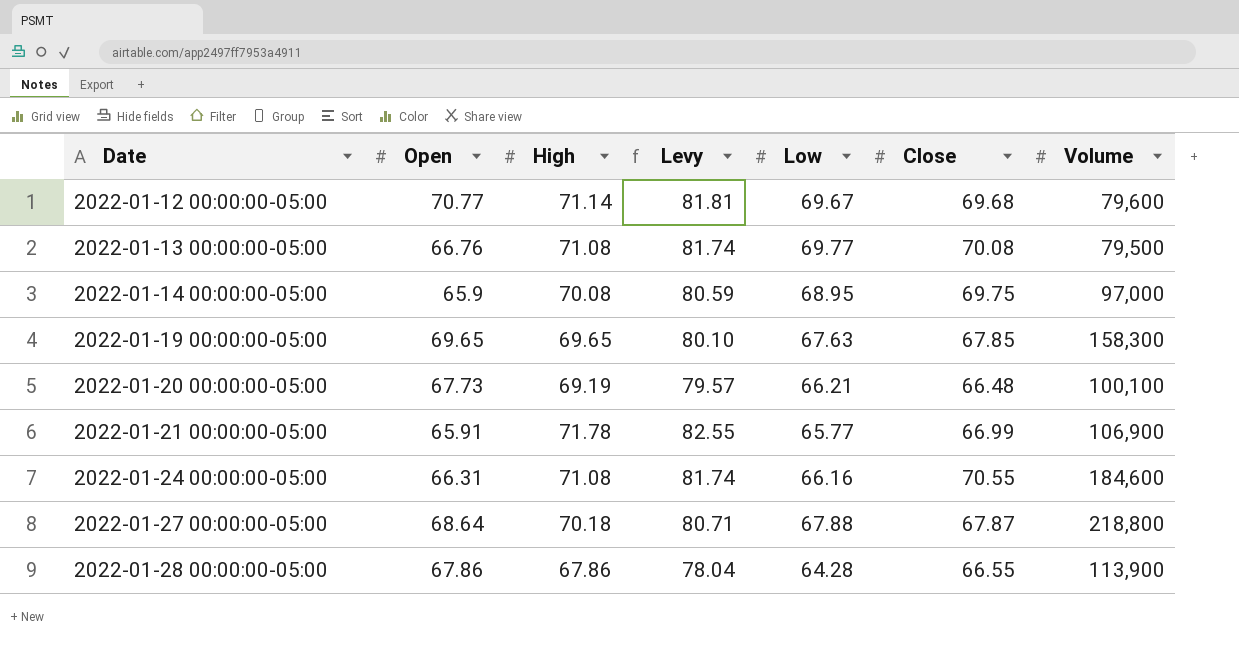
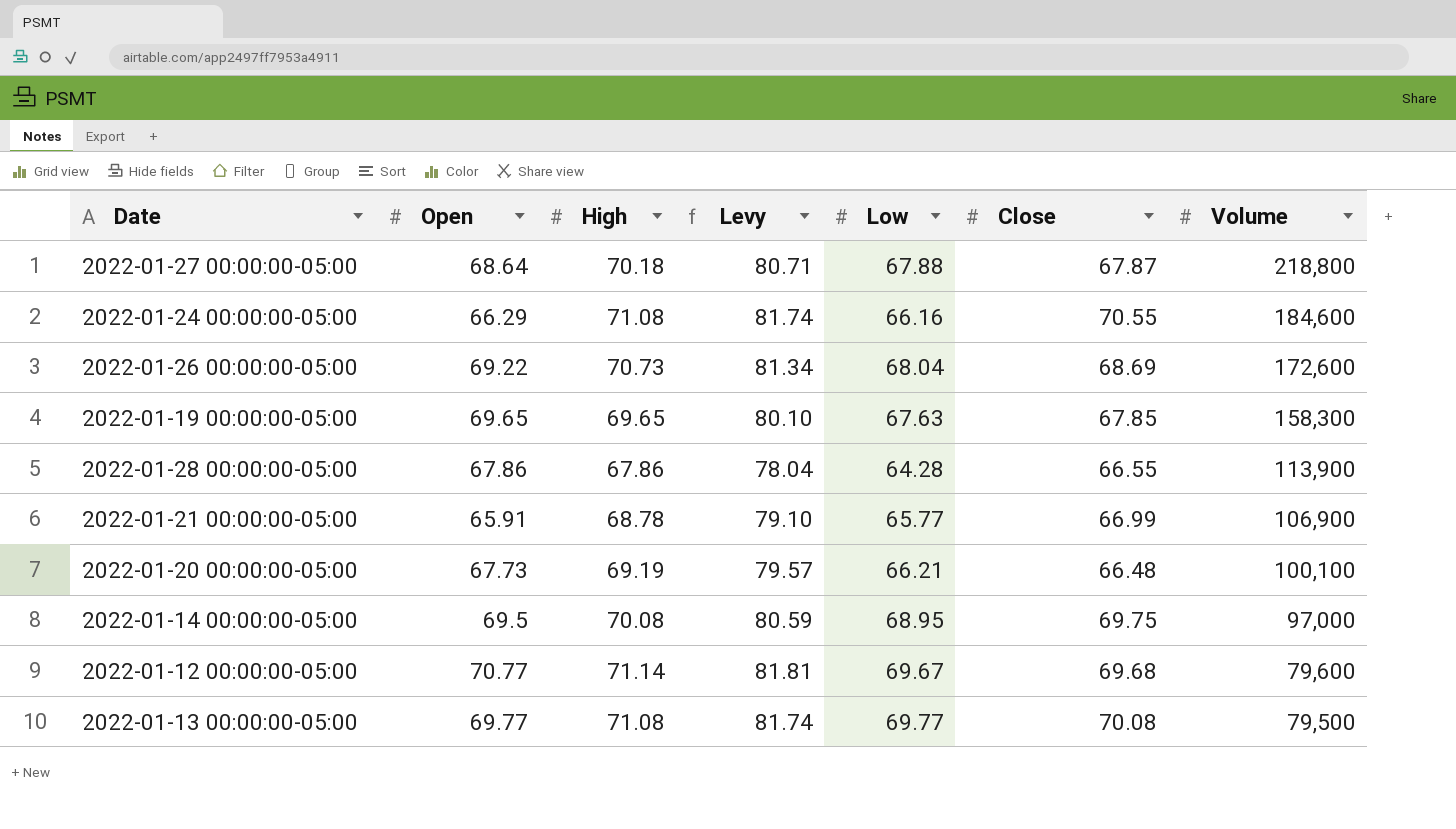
row order: Date ascending -> Volume descending
2022-01-24 00:00:00-05:00 | Open: 66.31 -> 66.29
row 2022-01-26 00:00:00-05:00: none -> 69.22 | 70.73 | 81.34 | 68.04 | 68.69 | 172,600
2022-01-21 00:00:00-05:00 | High: 71.78 -> 68.78
2022-01-21 00:00:00-05:00 | Levy: 82.55 -> 79.10
2022-01-14 00:00:00-05:00 | Open: 65.9 -> 69.5
2022-01-13 00:00:00-05:00 | Open: 66.76 -> 69.77

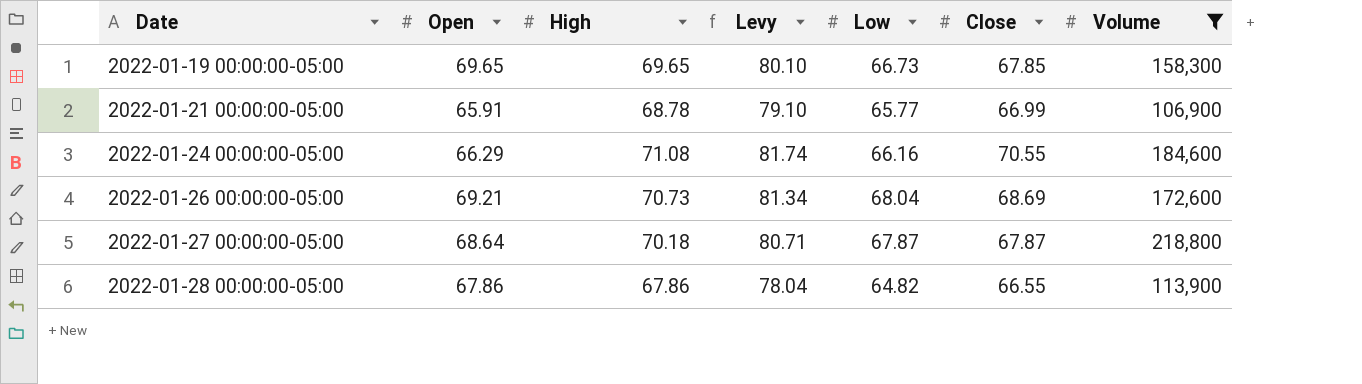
filter: none -> Volume >= 106,900
row order: Volume descending -> Date ascending
2022-01-19 00:00:00-05:00 | Low: 67.63 -> 66.73
2022-01-26 00:00:00-05:00 | Open: 69.22 -> 69.21
2022-01-27 00:00:00-05:00 | Low: 67.88 -> 67.87
2022-01-28 00:00:00-05:00 | Low: 64.28 -> 64.82

